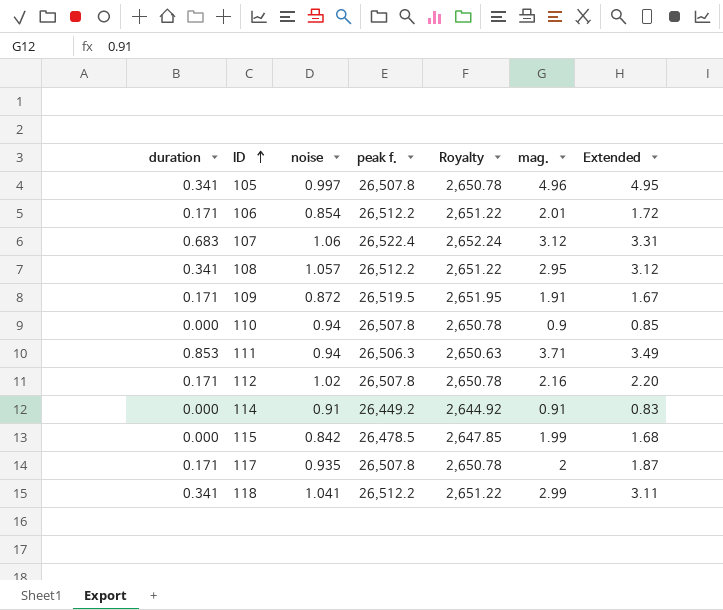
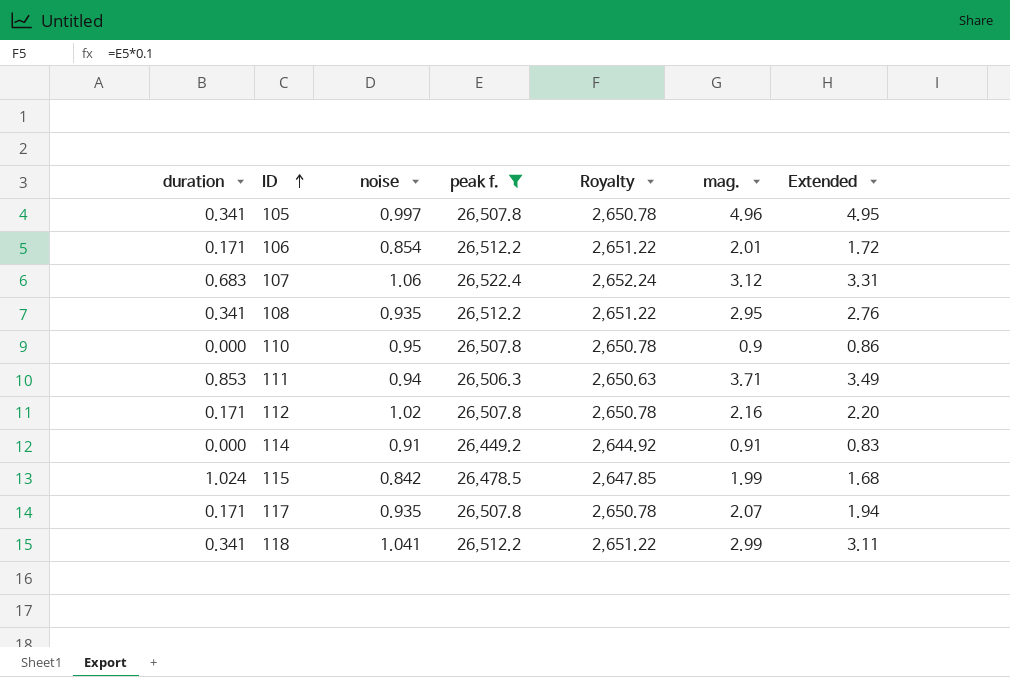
filter: none -> peak f. != 26,519.5
108 | noise: 1.057 -> 0.935
108 | Extended: 3.12 -> 2.76
110 | noise: 0.94 -> 0.95
110 | Extended: 0.85 -> 0.86
115 | duration: 0.000 -> 1.024
117 | mag.: 2 -> 2.07
117 | Extended: 1.87 -> 1.94

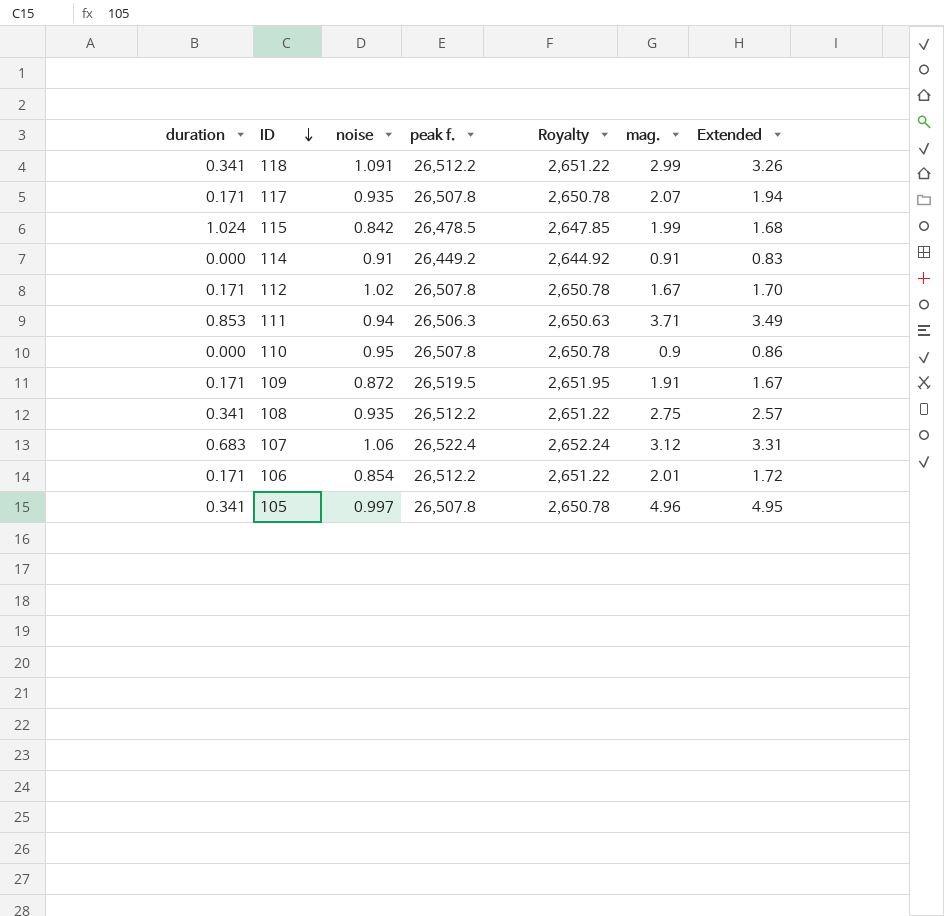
filter: peak f. != 26,519.5 -> none
row order: ID ascending -> ID descending
118 | noise: 1.041 -> 1.091
118 | Extended: 3.11 -> 3.26
112 | mag.: 2.16 -> 1.67
112 | Extended: 2.20 -> 1.70
108 | mag.: 2.95 -> 2.75
108 | Extended: 2.76 -> 2.57

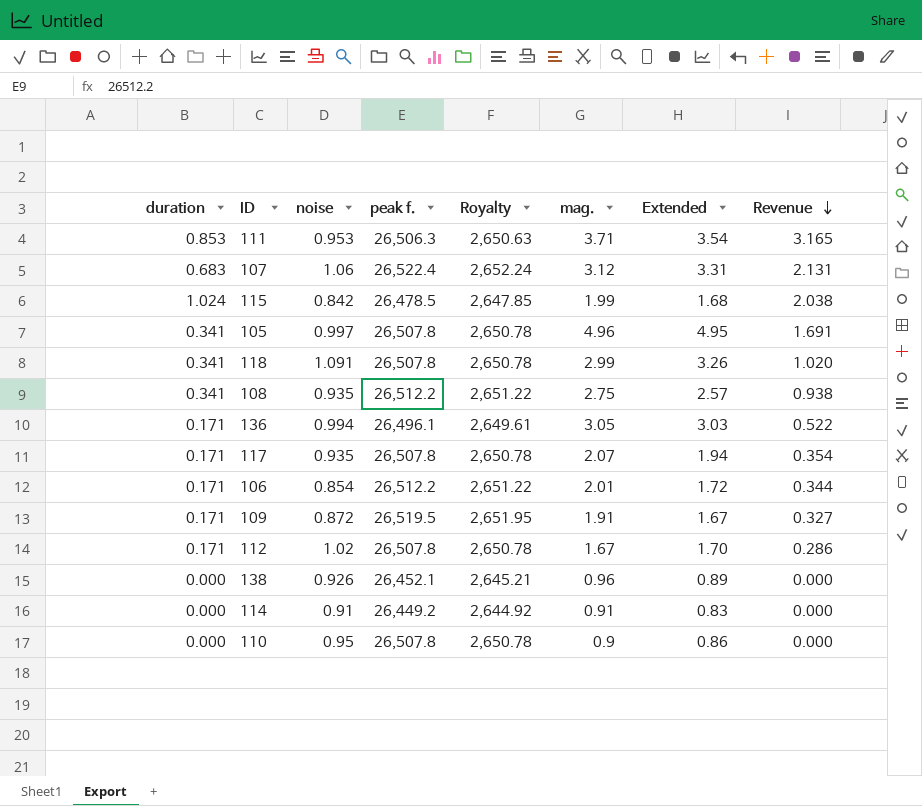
row order: ID descending -> Revenue descending
column Revenue | formula: none -> [duration] * [mag.]
111 | noise: 0.94 -> 0.953
111 | Extended: 3.49 -> 3.54
118 | peak f.: 26,512.2 -> 26,507.8
118 | Royalty: 2,651.22 -> 2,650.78
row 136: none -> 0.171 | 0.994 | 26,496.1 | 2,649.61 | 3.05 | 3.03 | 0.522
row 138: none -> 0.000 | 0.926 | 26,452.1 | 2,645.21 | 0.96 | 0.89 | 0.000

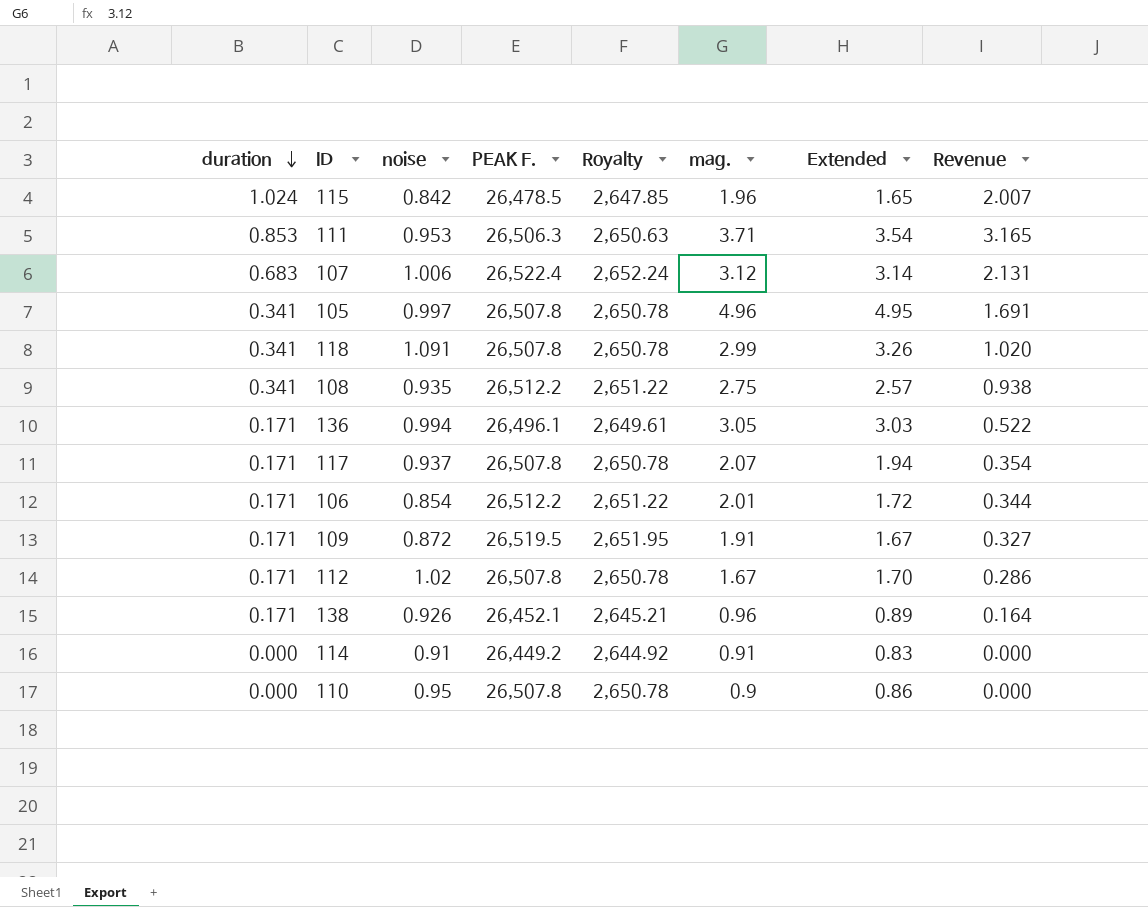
row order: Revenue descending -> duration descending
column name: peak f. -> PEAK F.
115 | mag.: 1.99 -> 1.96
115 | Extended: 1.68 -> 1.65
115 | Revenue: 2.038 -> 2.007
107 | noise: 1.06 -> 1.006
107 | Extended: 3.31 -> 3.14
117 | noise: 0.935 -> 0.937
138 | duration: 0.000 -> 0.171
138 | Revenue: 0.000 -> 0.164

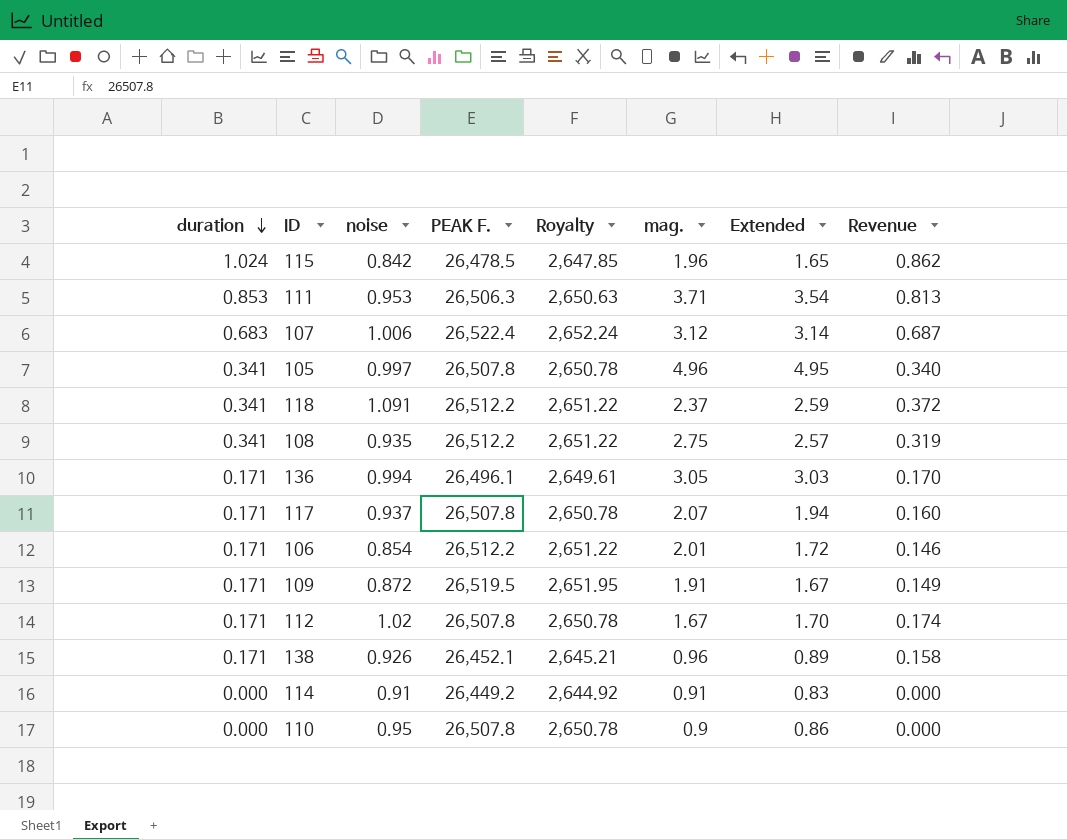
column Revenue | formula: [duration] * [mag.] -> [duration] * [noise]
118 | PEAK F.: 26,507.8 -> 26,512.2
118 | Royalty: 2,650.78 -> 2,651.22
118 | mag.: 2.99 -> 2.37
118 | Extended: 3.26 -> 2.59

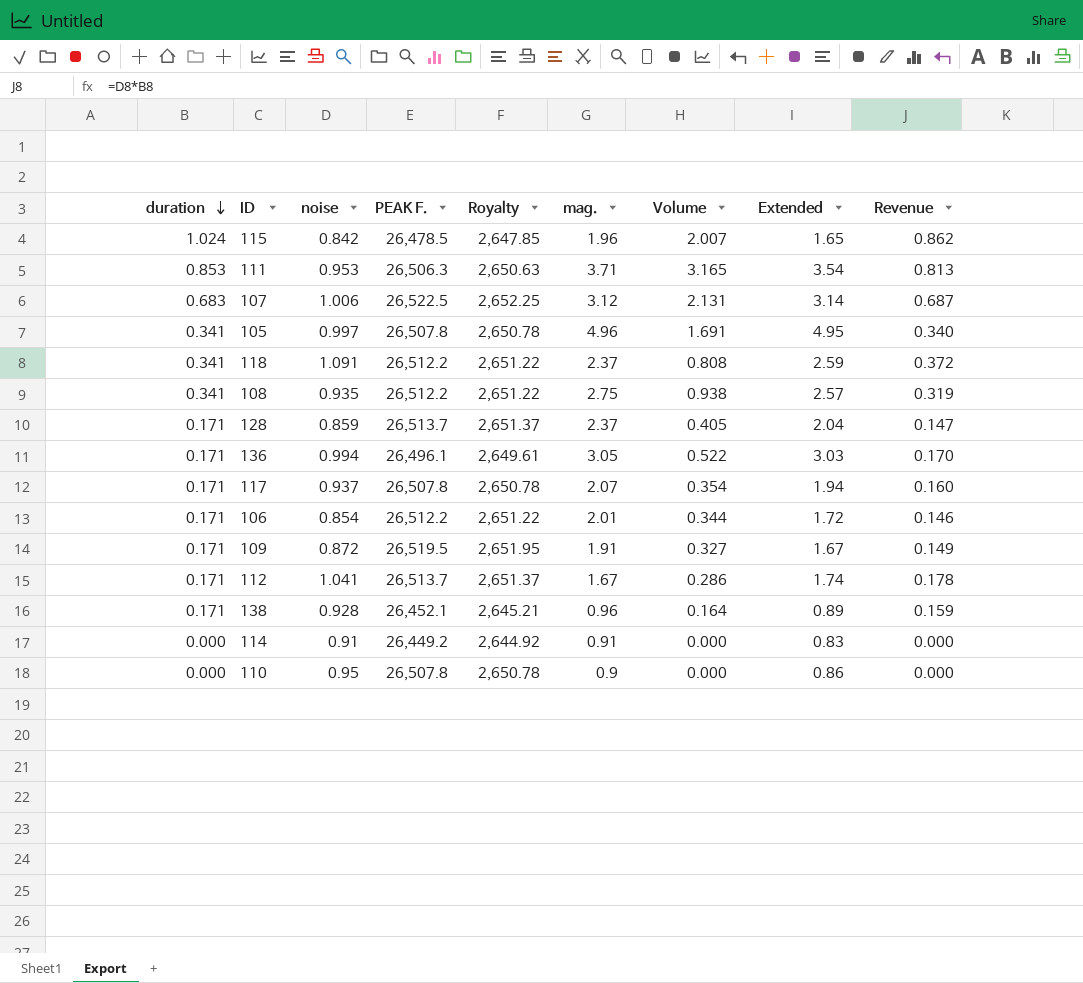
column Volume | formula: none -> [duration] * [mag.]
107 | PEAK F.: 26,522.4 -> 26,522.5
107 | Royalty: 2,652.24 -> 2,652.25
row 128: none -> 0.171 | 0.859 | 26,513.7 | 2,651.37 | 2.37 | 0.405 | 2.04 | 0.147
112 | noise: 1.02 -> 1.041
112 | PEAK F.: 26,507.8 -> 26,513.7
112 | Royalty: 2,650.78 -> 2,651.37
112 | Extended: 1.70 -> 1.74
112 | Revenue: 0.174 -> 0.178
138 | noise: 0.926 -> 0.928
138 | Revenue: 0.158 -> 0.159

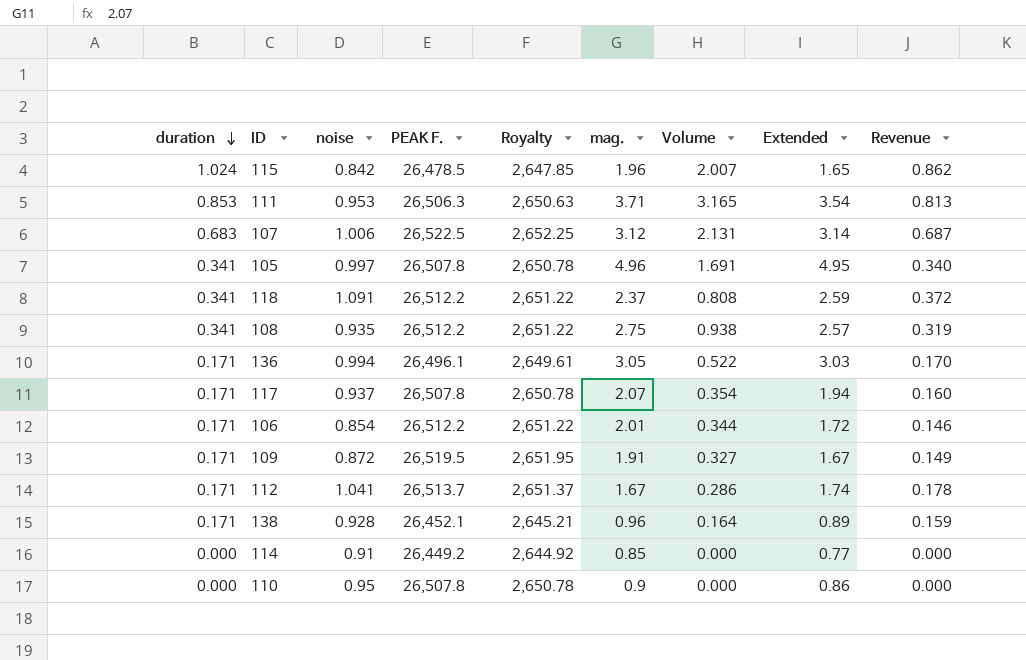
row 128: 0.171 | 0.859 | 26,513.7 | 2,651.37 | 2.37 | 0.405 | 2.04 | 0.147 -> none
114 | mag.: 0.91 -> 0.85
114 | Extended: 0.83 -> 0.77

